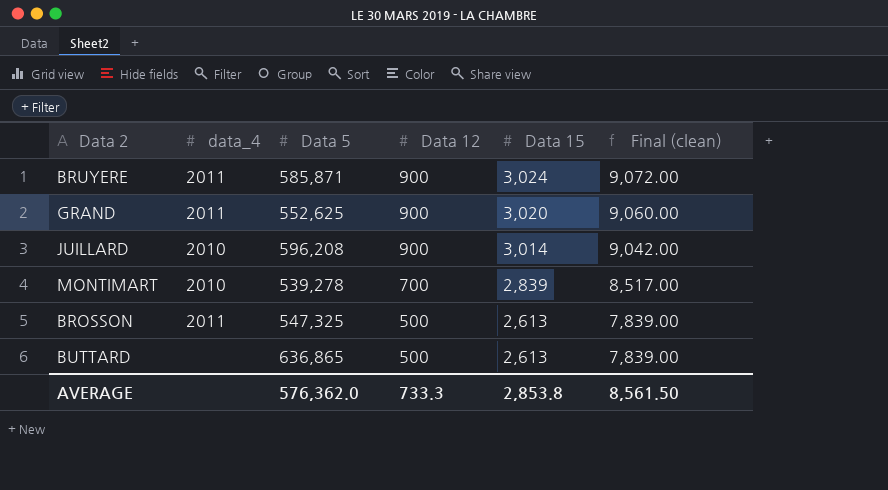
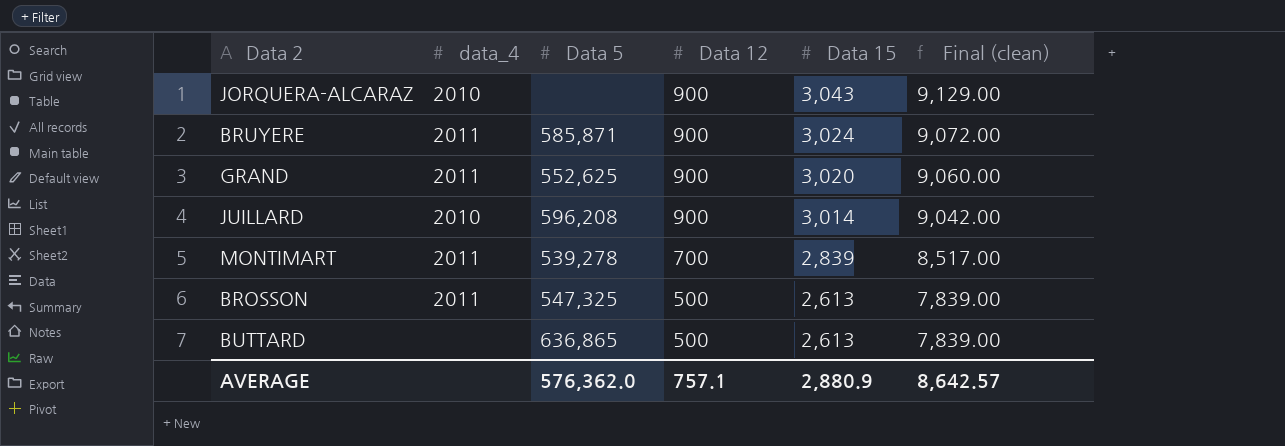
row JORQUERA-ALCARAZ: none -> 2010 | none | 900 | 3,043 | 9,129.00
MONTIMART | data_4: 2010 -> 2011
AVERAGE | Data 12: 733.3 -> 757.1
AVERAGE | Data 15: 2,853.8 -> 2,880.9
AVERAGE | Final (clean): 8,561.50 -> 8,642.57

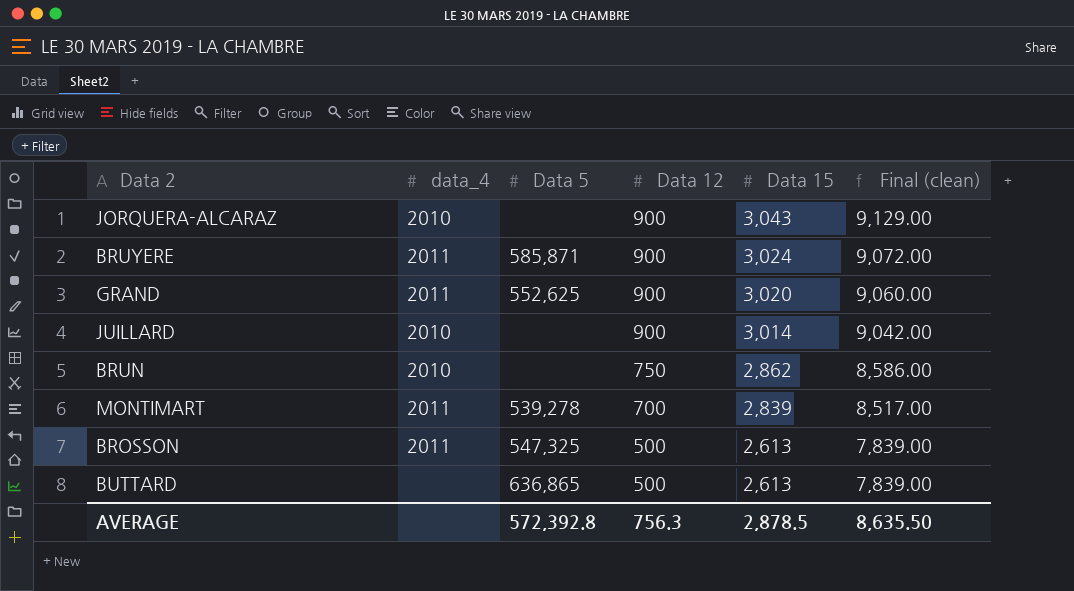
JUILLARD | Data 5: 596,208 -> none
row BRUN: none -> 2010 | none | 750 | 2,862 | 8,586.00
AVERAGE | Data 5: 576,362.0 -> 572,392.8
AVERAGE | Data 12: 757.1 -> 756.3
AVERAGE | Data 15: 2,880.9 -> 2,878.5
AVERAGE | Final (clean): 8,642.57 -> 8,635.50

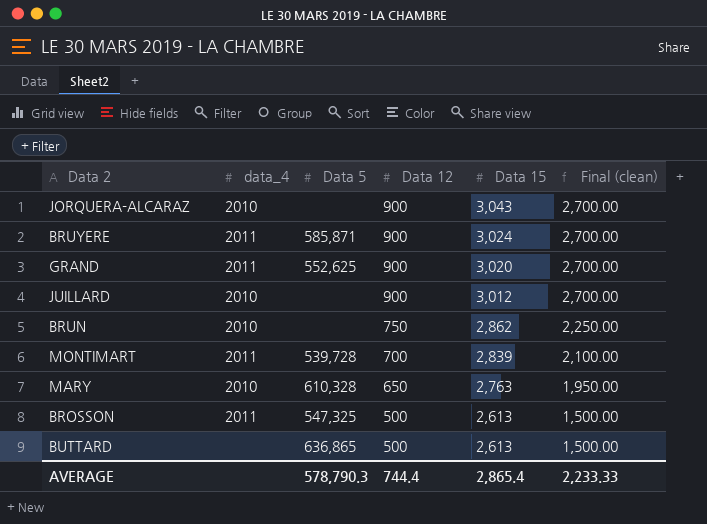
column Final (clean) | formula: [Data 15] * 3 -> [Data 12] * 3
JUILLARD | Data 15: 3,014 -> 3,012
MONTIMART | Data 5: 539,278 -> 539,728
row MARY: none -> 2010 | 610,328 | 650 | 2,763 | 1,950.00
AVERAGE | Data 5: 572,392.8 -> 578,790.3
AVERAGE | Data 12: 756.3 -> 744.4
AVERAGE | Data 15: 2,878.5 -> 2,865.4
AVERAGE | Final (clean): 8,635.50 -> 2,233.33

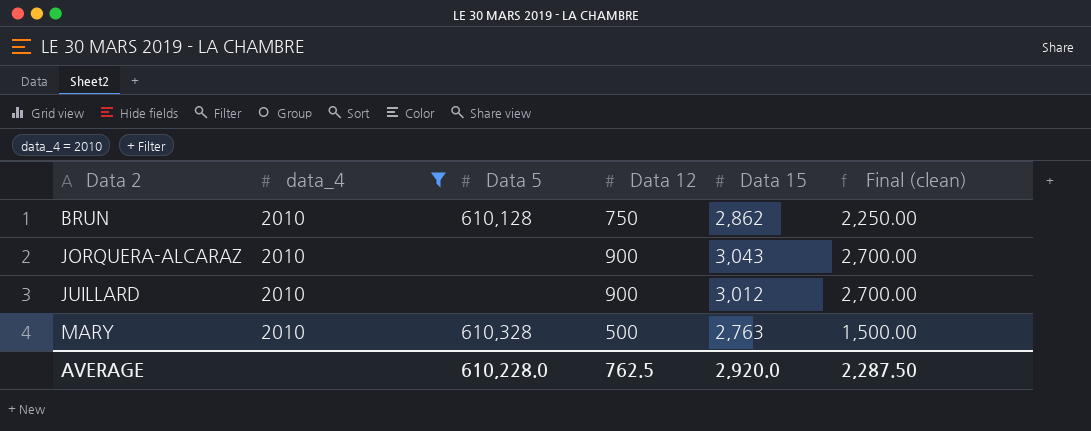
filter: none -> data_4 = 2010
row order: Data 12 descending -> Data 2 ascending
BRUN | Data 5: none -> 610,128
MARY | Data 12: 650 -> 500
MARY | Final (clean): 1,950.00 -> 1,500.00
AVERAGE | Data 5: 578,790.3 -> 610,228.0
AVERAGE | Data 12: 744.4 -> 762.5
AVERAGE | Data 15: 2,865.4 -> 2,920.0
AVERAGE | Final (clean): 2,233.33 -> 2,287.50

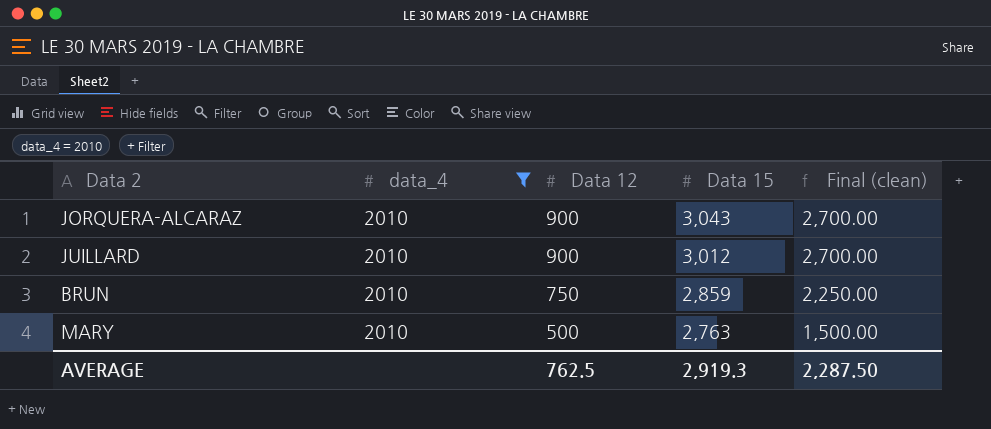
row order: Data 2 ascending -> Data 12 descending
column Data 5 | position: 3 -> none
BRUN | Data 15: 2,862 -> 2,859
AVERAGE | Data 15: 2,920.0 -> 2,919.3

